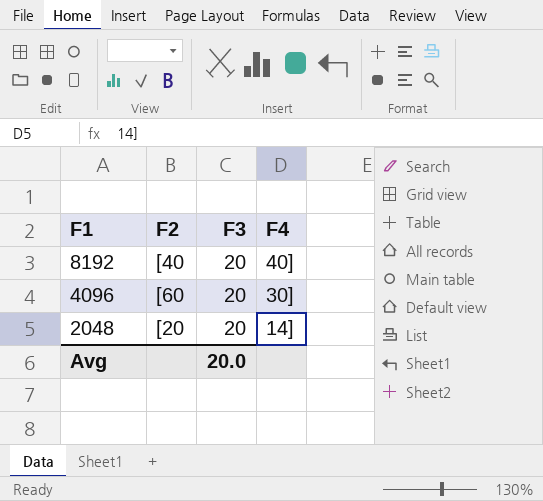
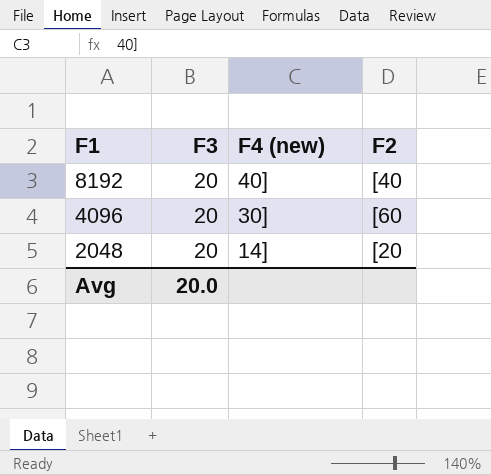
column name: F4 -> F4 (new)
column F2 | position: 2 -> 4

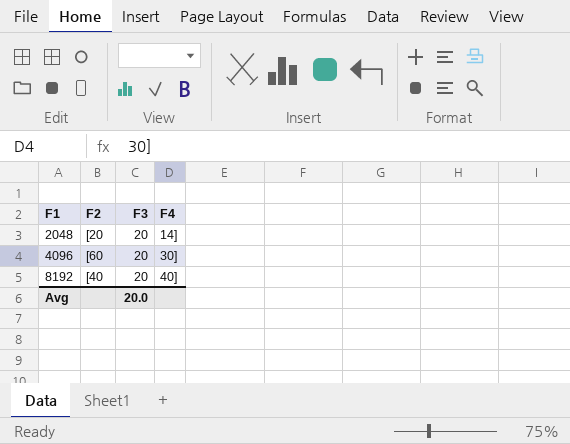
row order: F1 descending -> F1 ascending
column F2 | position: 4 -> 2
column name: F4 (new) -> F4

